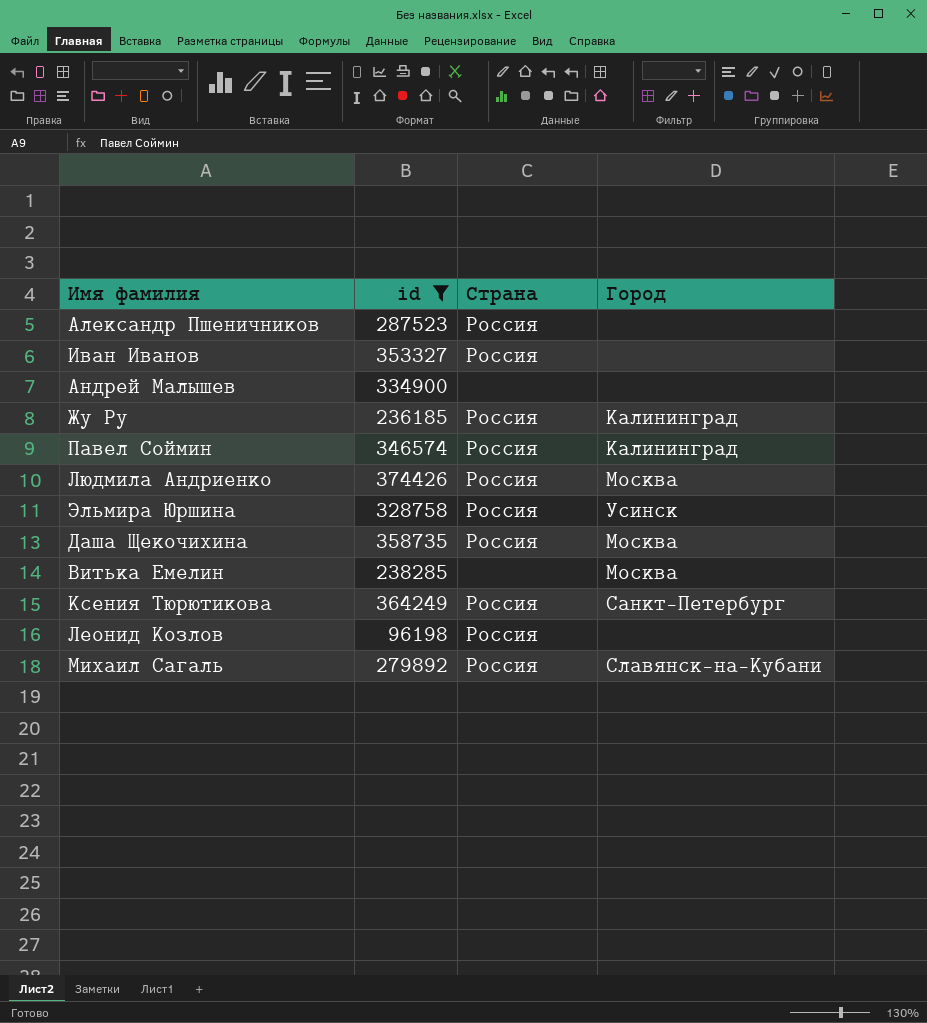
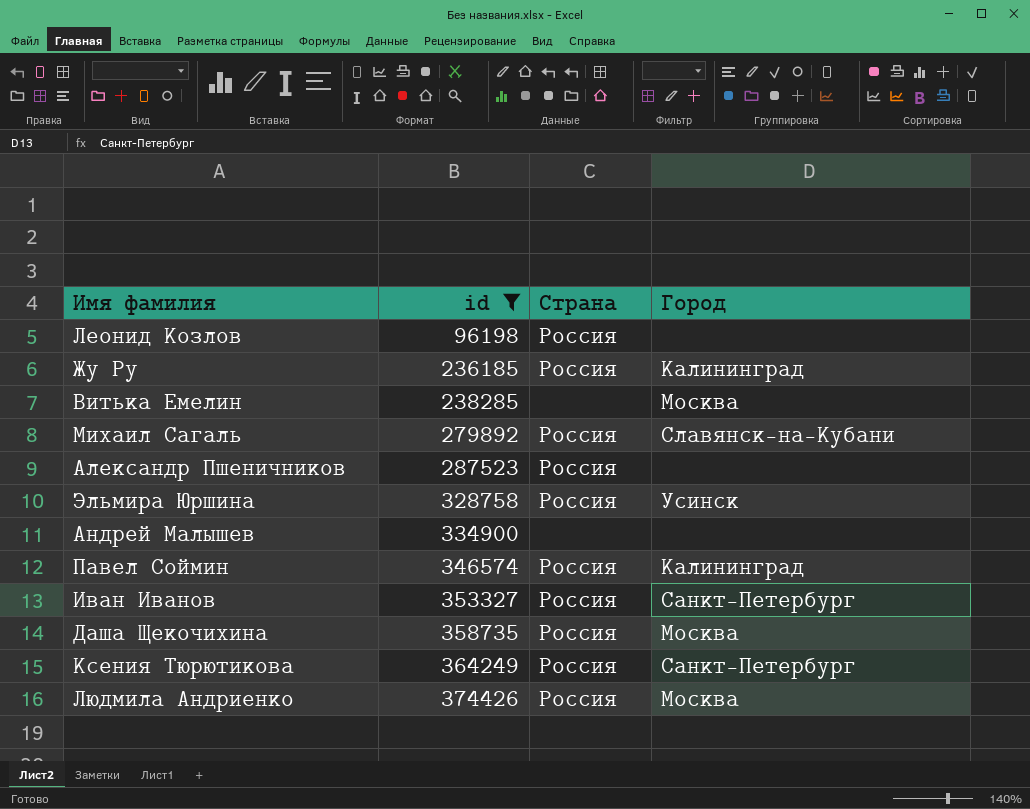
row order: none -> id ascending
Иван Иванов | Город: none -> Санкт-Петербург

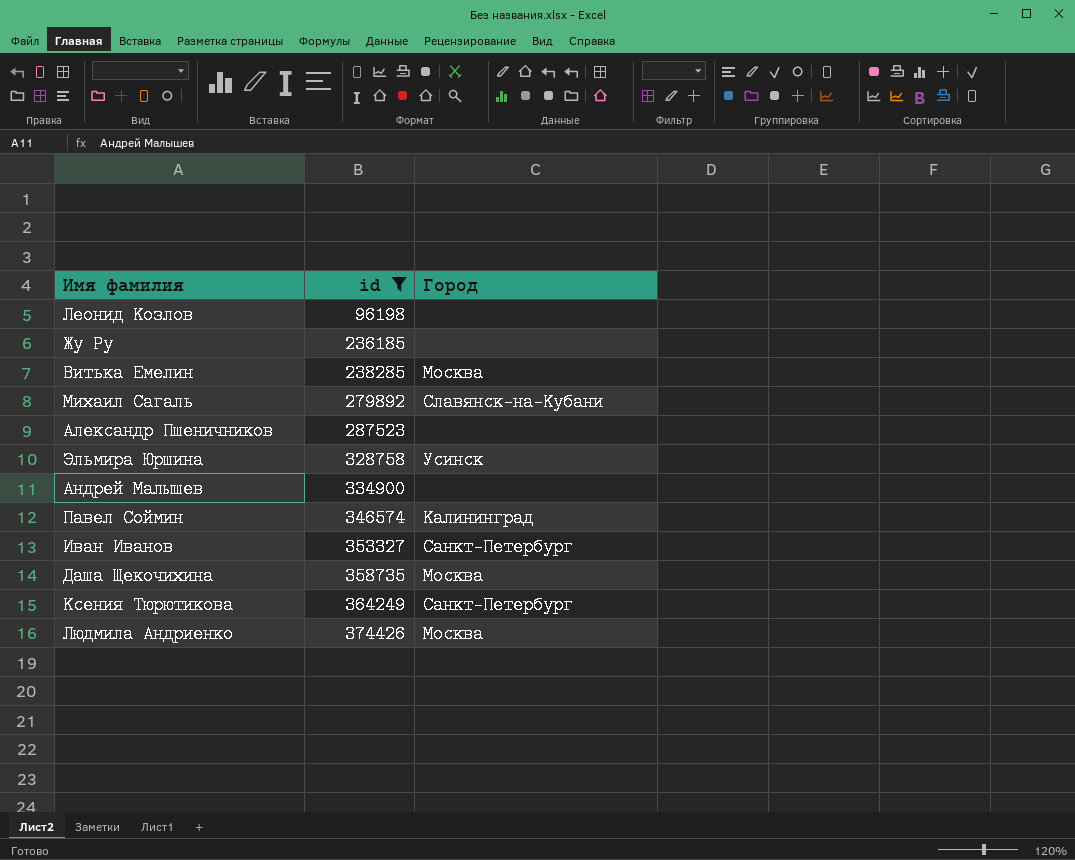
column Страна | position: 3 -> none
Жу Ру | Город: Калининград -> none

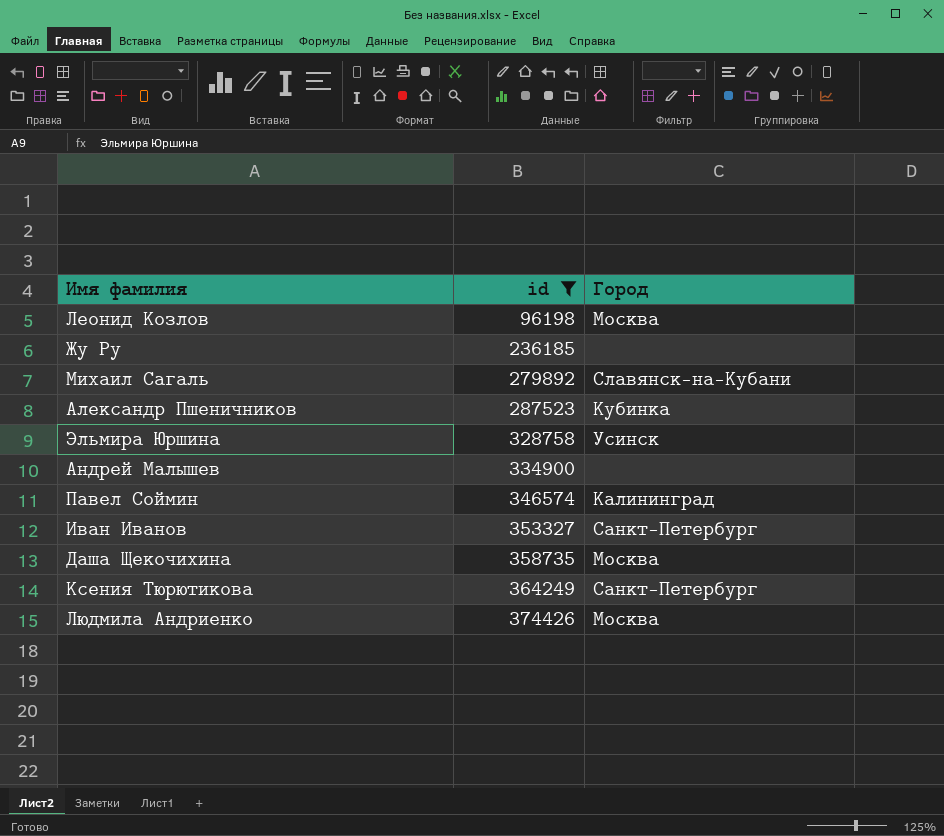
row Витька Емелин: 238285 | Москва -> none
Леонид Козлов | Город: none -> Москва
Александр Пшеничников | Город: none -> Кубинка

